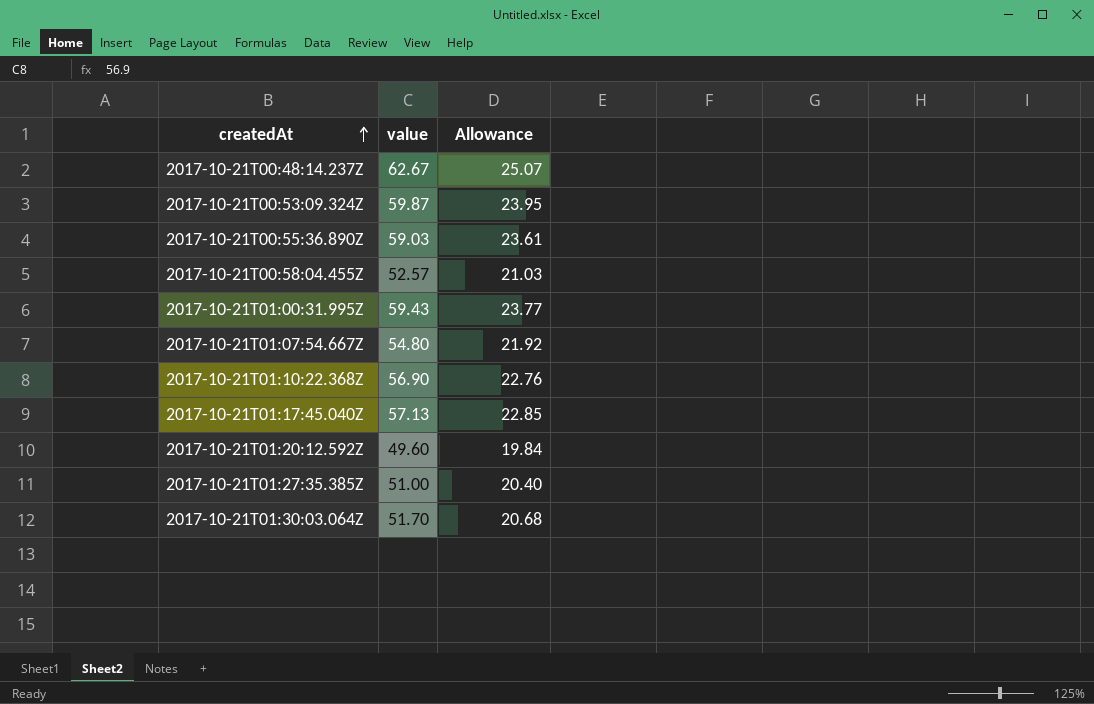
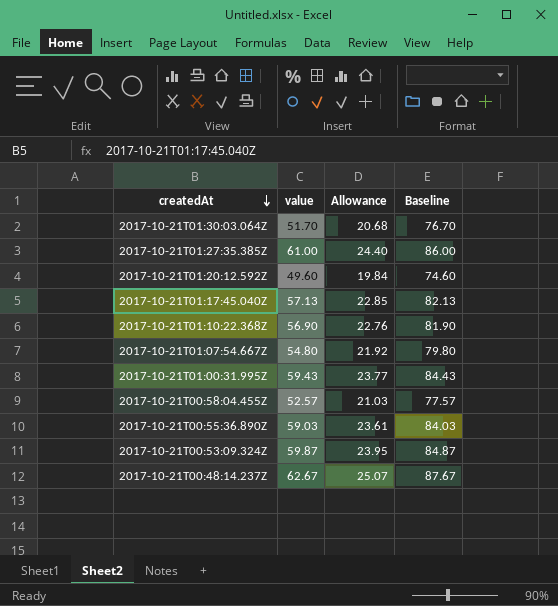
row order: createdAt ascending -> createdAt descending
column Baseline | formula: none -> [value] + 25
2017-10-21T01:27:35.385Z | value: 51.00 -> 61.00
2017-10-21T01:27:35.385Z | Allowance: 20.40 -> 24.40

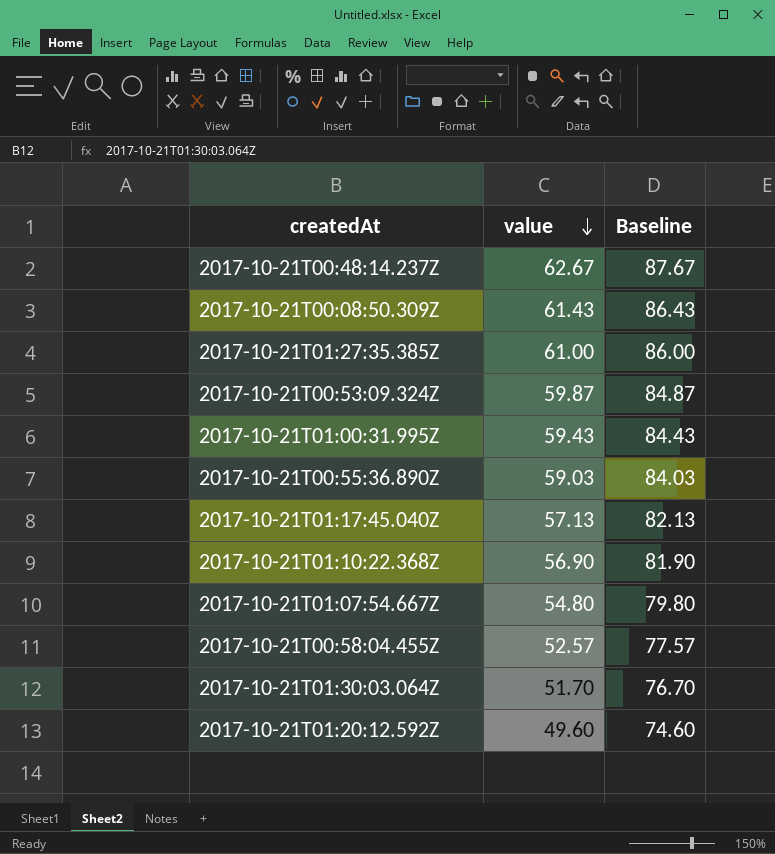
row order: createdAt descending -> value descending
column Allowance | formula: [value] * 0.4 -> none
row 2017-10-21T00:08:50.309Z: none -> 61.43 | 86.43

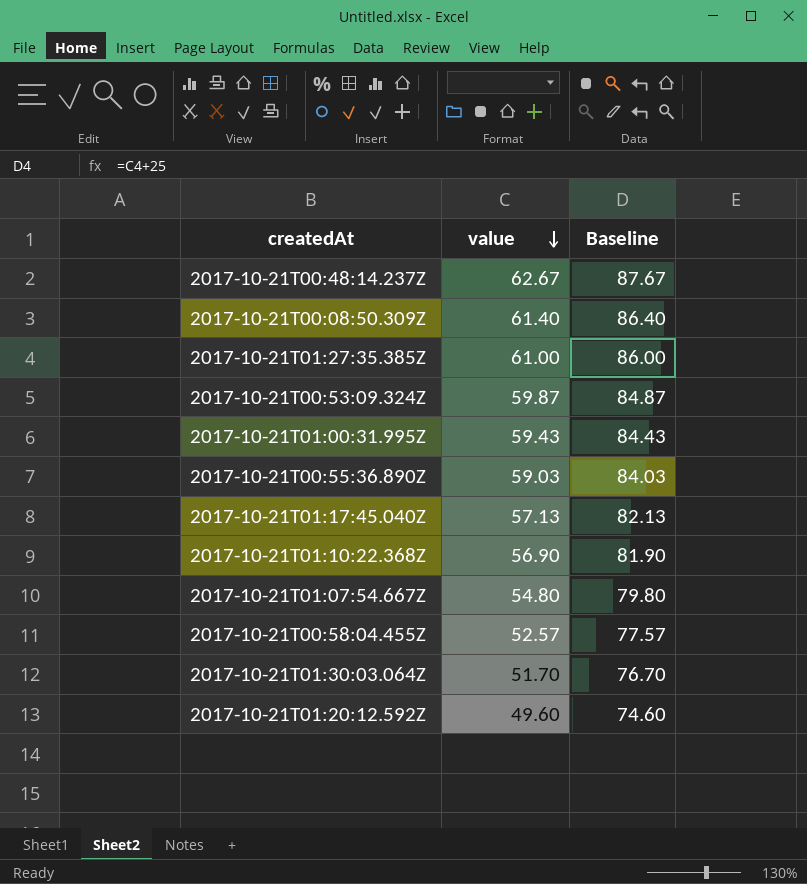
2017-10-21T00:08:50.309Z | value: 61.43 -> 61.40
2017-10-21T00:08:50.309Z | Baseline: 86.43 -> 86.40

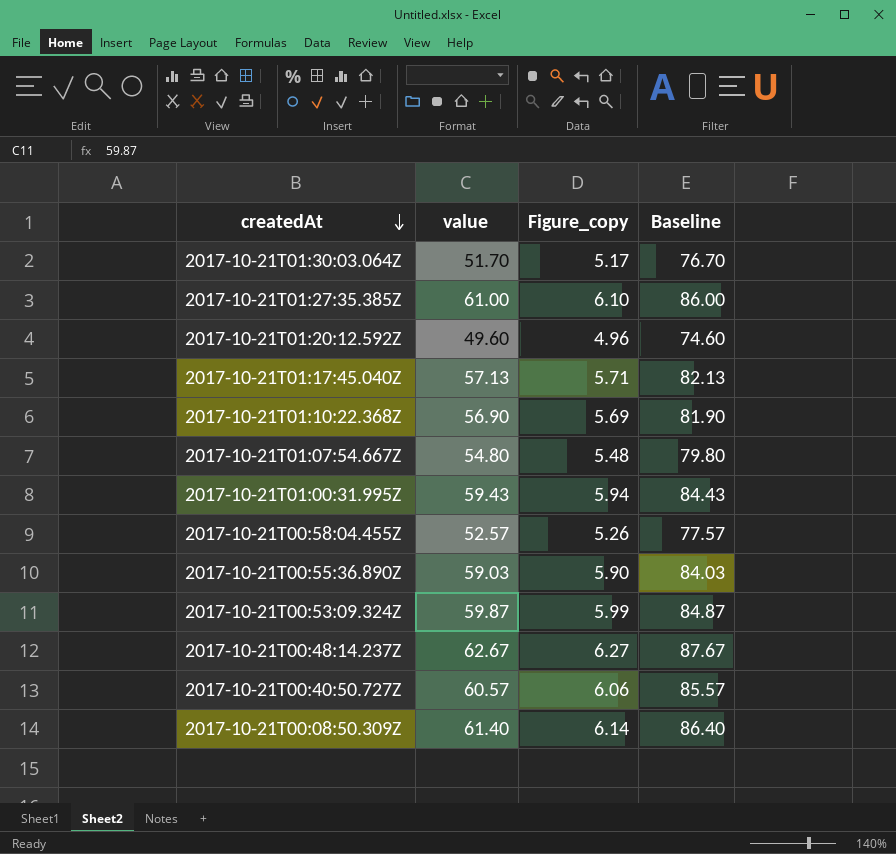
row order: value descending -> createdAt descending
column Figure_copy | formula: none -> [value] * 0.1
row 2017-10-21T00:40:50.727Z: none -> 60.57 | 6.06 | 85.57

